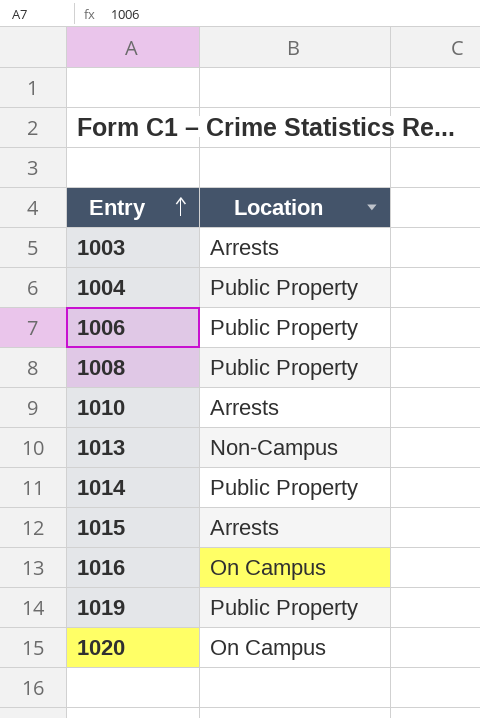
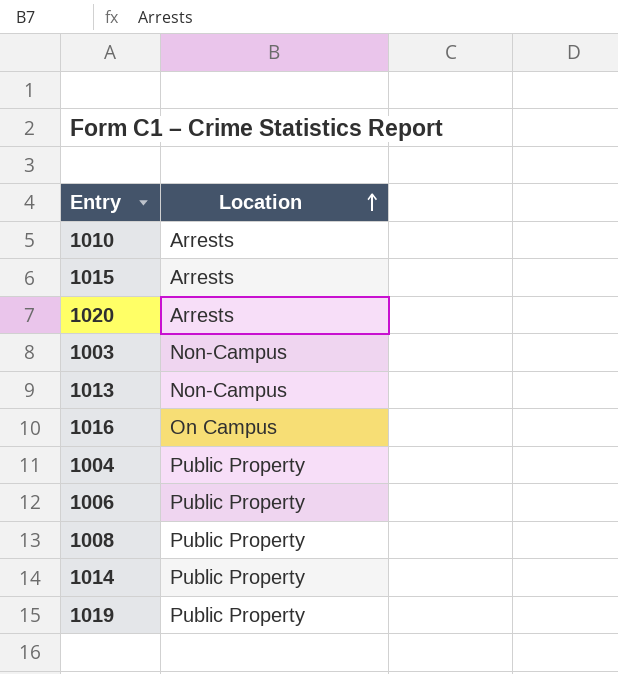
row order: Entry ascending -> Location ascending
1020 | Location: On Campus -> Arrests
1003 | Location: Arrests -> Non-Campus

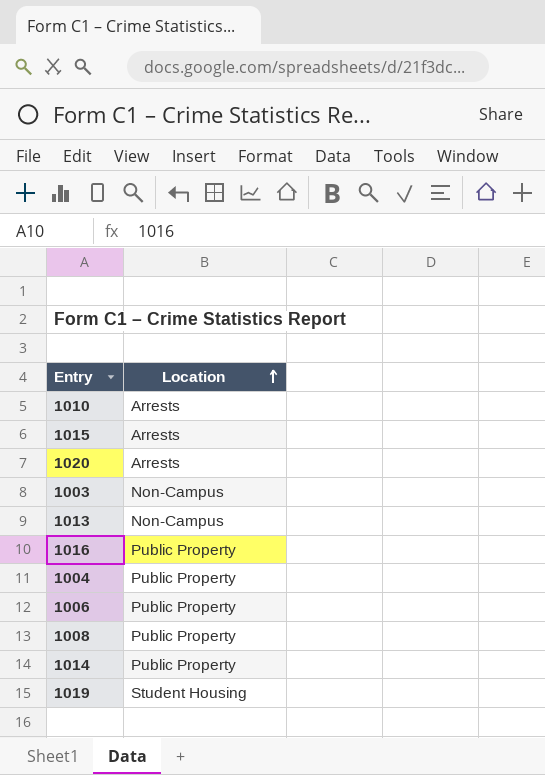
1016 | Location: On Campus -> Public Property
1019 | Location: Public Property -> Student Housing

